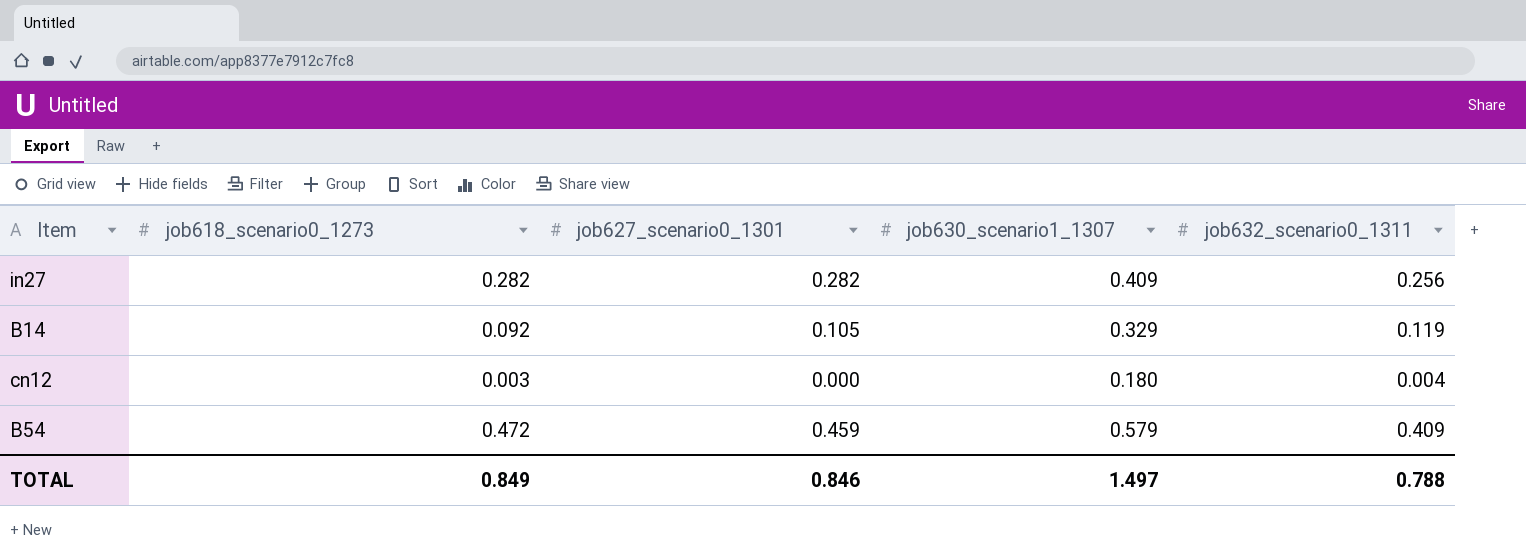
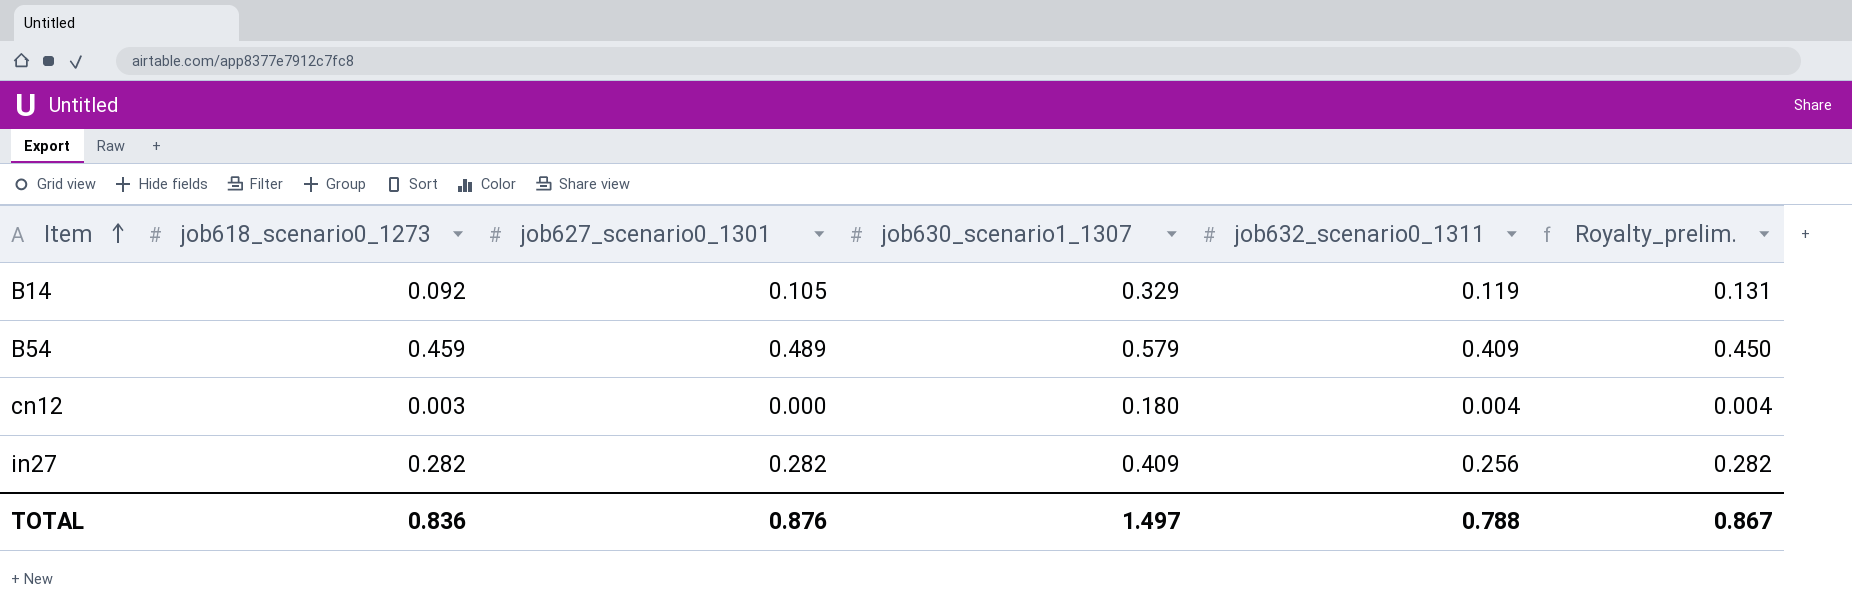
row order: none -> Item ascending
column Royalty_prelim. | formula: none -> [job632_scenario0_1311] * 1.1
B54 | job618_scenario0_1273: 0.472 -> 0.459
B54 | job627_scenario0_1301: 0.459 -> 0.489
TOTAL | job618_scenario0_1273: 0.849 -> 0.836
TOTAL | job627_scenario0_1301: 0.846 -> 0.876

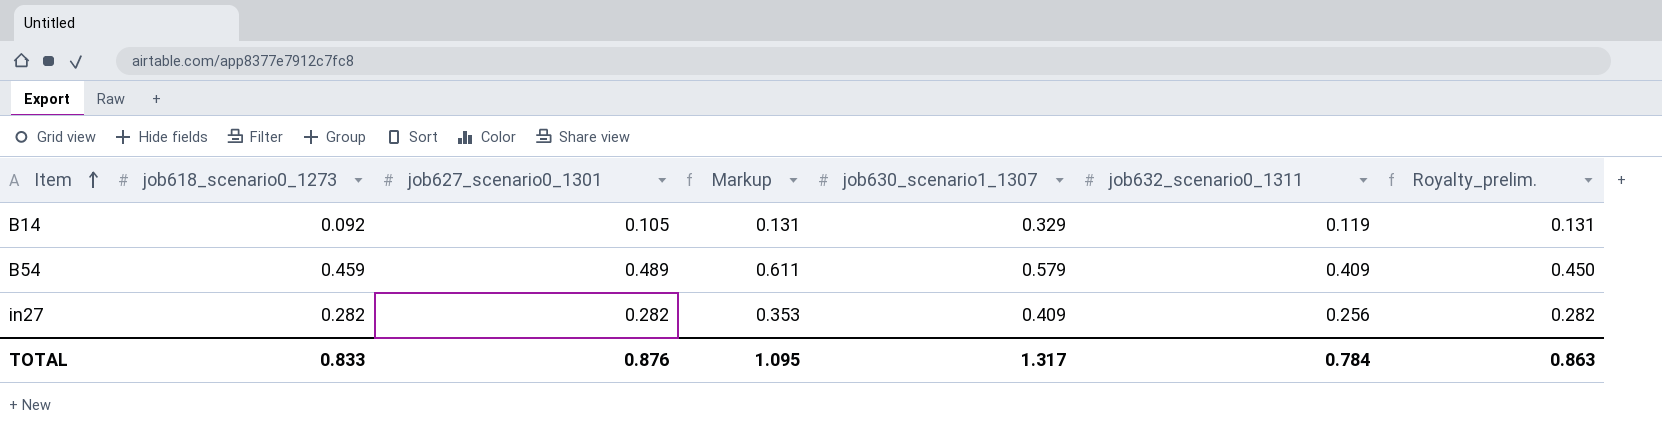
column Markup | formula: none -> [job627_scenario0_1301] * 1.25
row cn12: 0.003 | 0.000 | 0.180 | 0.004 | 0.004 -> none
TOTAL | job618_scenario0_1273: 0.836 -> 0.833
TOTAL | job630_scenario1_1307: 1.497 -> 1.317
TOTAL | job632_scenario0_1311: 0.788 -> 0.784
TOTAL | Royalty_prelim.: 0.867 -> 0.863

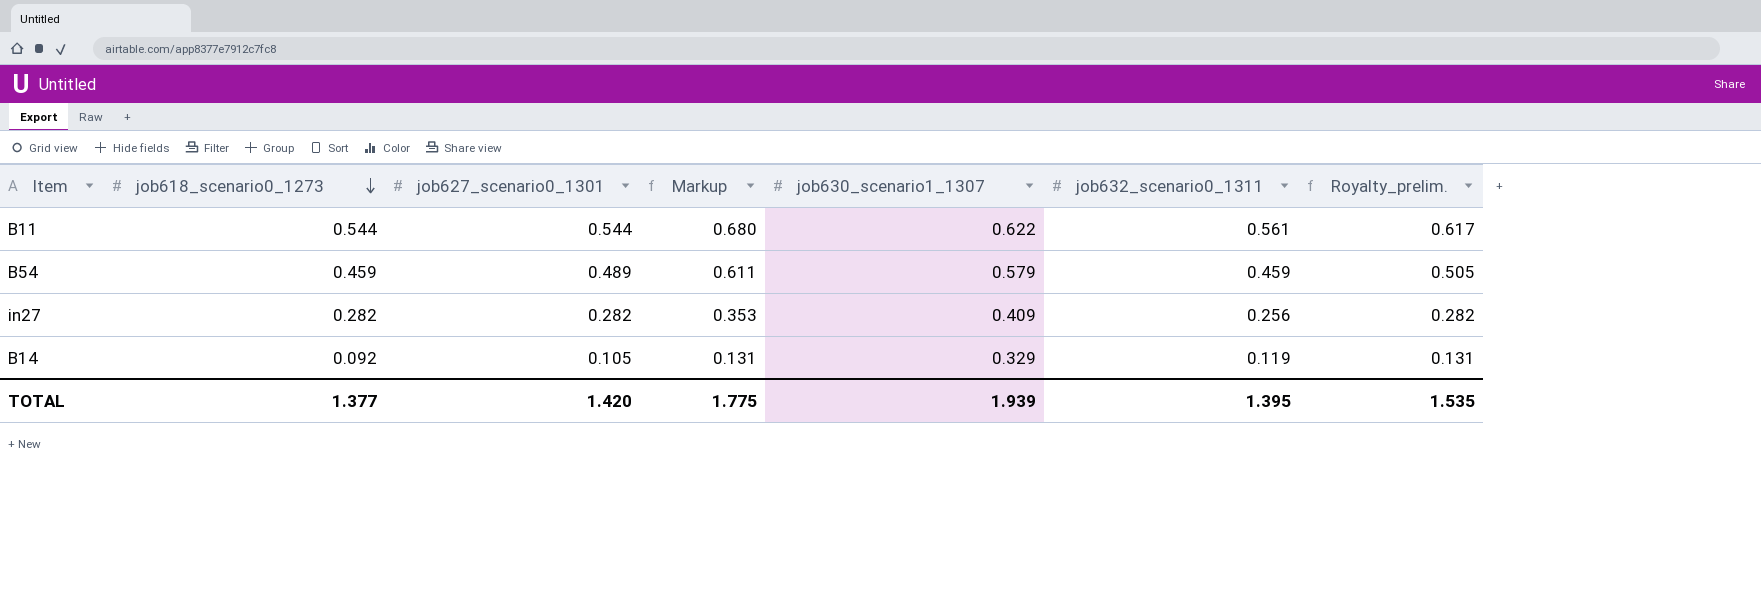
row order: Item ascending -> job618_scenario0_1273 descending
row B11: none -> 0.544 | 0.544 | 0.680 | 0.622 | 0.561 | 0.617
B54 | job632_scenario0_1311: 0.409 -> 0.459
B54 | Royalty_prelim.: 0.450 -> 0.505
TOTAL | job618_scenario0_1273: 0.833 -> 1.377
TOTAL | job627_scenario0_1301: 0.876 -> 1.420
TOTAL | Markup: 1.095 -> 1.775
TOTAL | job630_scenario1_1307: 1.317 -> 1.939
TOTAL | job632_scenario0_1311: 0.784 -> 1.395
TOTAL | Royalty_prelim.: 0.863 -> 1.535

